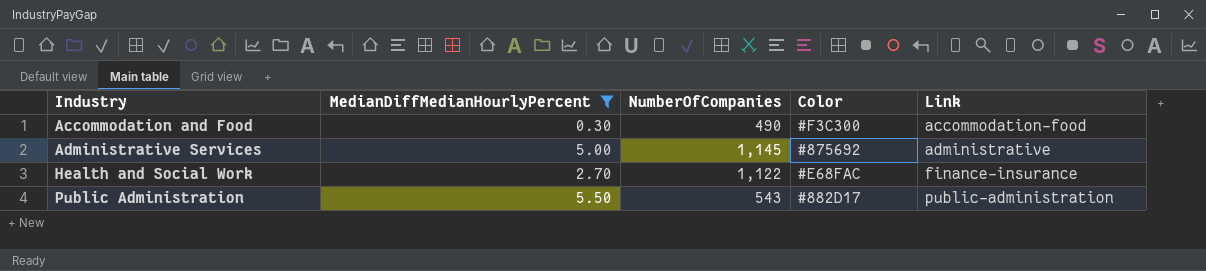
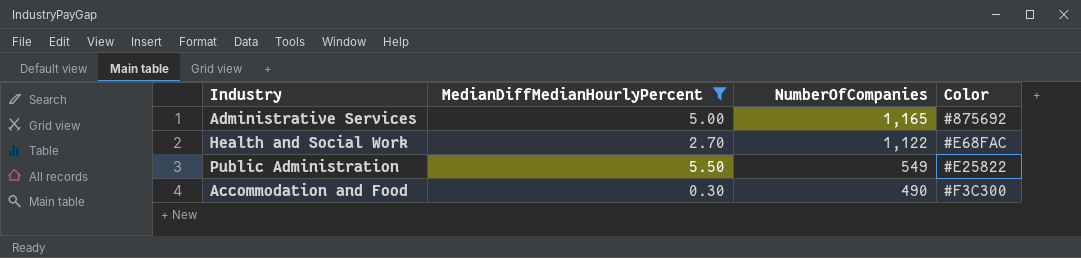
row order: Industry ascending -> NumberOfCompanies descending
column Link | position: 5 -> none
Administrative Services | NumberOfCompanies: 1,145 -> 1,165
Public Administration | NumberOfCompanies: 543 -> 549
Public Administration | Color: #882D17 -> #E25822

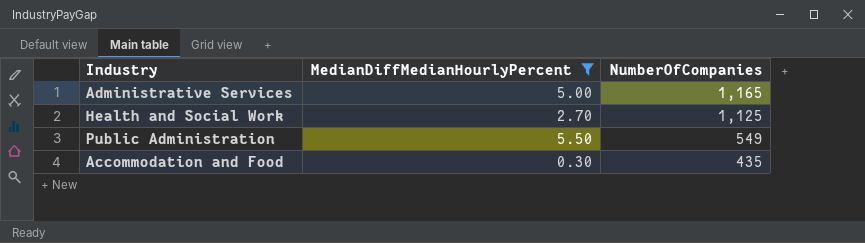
column Color | position: 4 -> none
Health and Social Work | NumberOfCompanies: 1,122 -> 1,125
Accommodation and Food | NumberOfCompanies: 490 -> 435

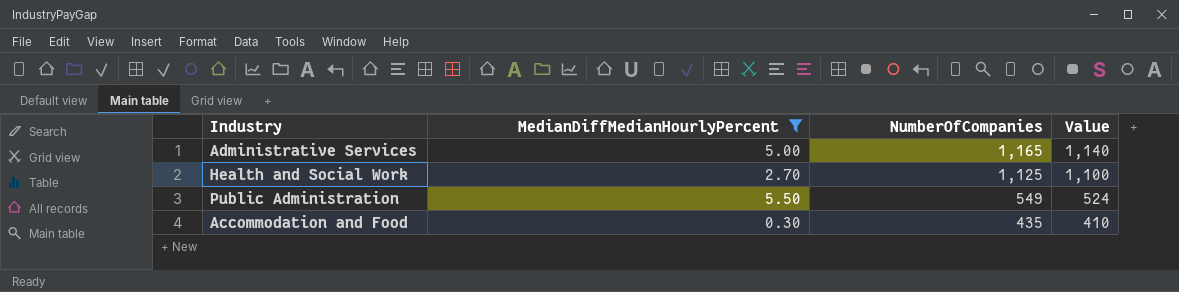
column Value | formula: none -> [NumberOfCompanies] - 25

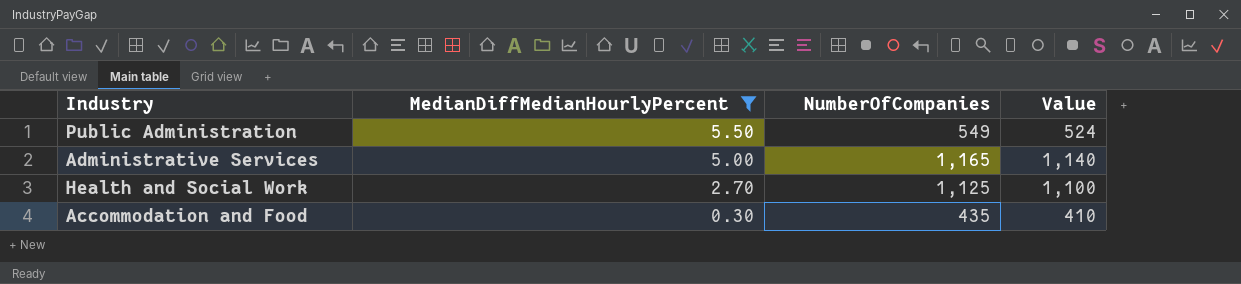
row order: NumberOfCompanies descending -> MedianDiffMedianHourlyPercent descending

